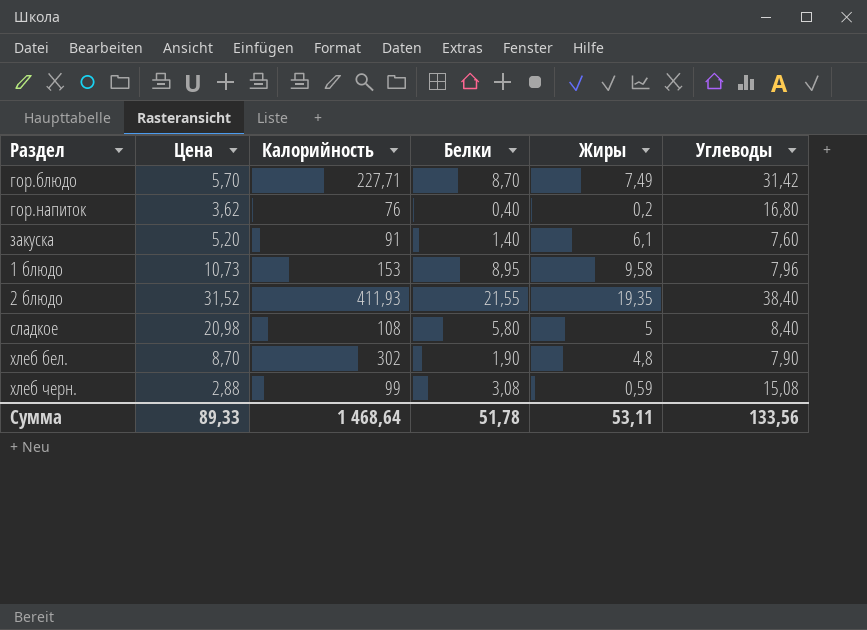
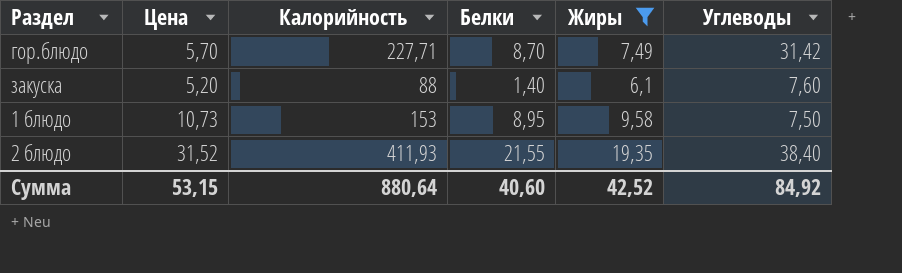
filter: none -> Жиры >= 6,1
закуска | Калорийность: 91 -> 88
1 блюдо | Углеводы: 7,96 -> 7,50
Сумма | Цена: 89,33 -> 53,15
Сумма | Калорийность: 1 468,64 -> 880,64
Сумма | Белки: 51,78 -> 40,60
Сумма | Жиры: 53,11 -> 42,52
Сумма | Углеводы: 133,56 -> 84,92

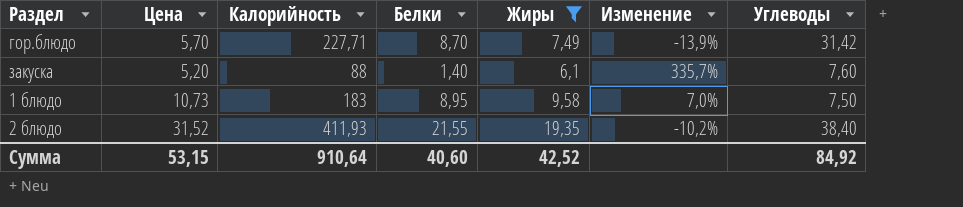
column Изменение | formula: none -> ([Жиры] - [Белки]) / [Белки]
1 блюдо | Калорийность: 153 -> 183
Сумма | Калорийность: 880,64 -> 910,64

